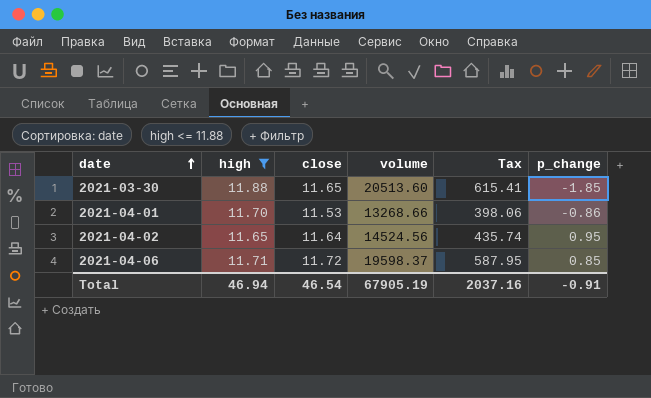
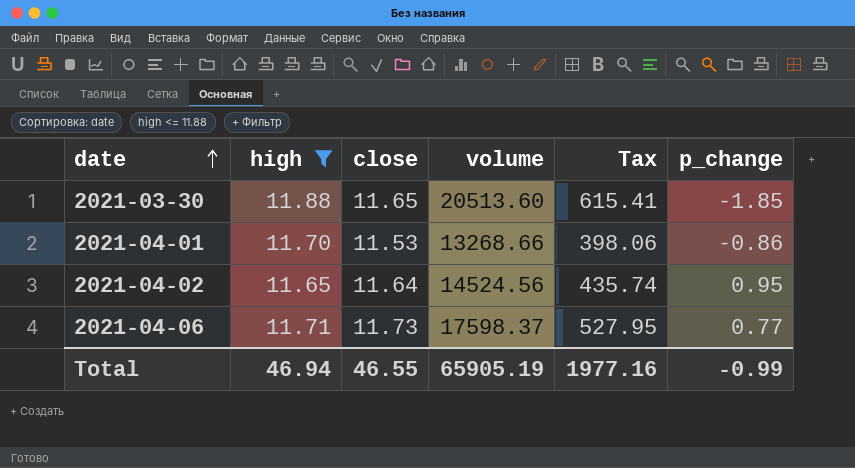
2021-04-06 | close: 11.72 -> 11.73
2021-04-06 | volume: 19598.37 -> 17598.37
2021-04-06 | Tax: 587.95 -> 527.95
2021-04-06 | p_change: 0.85 -> 0.77
Total | close: 46.54 -> 46.55
Total | volume: 67905.19 -> 65905.19
Total | Tax: 2037.16 -> 1977.16
Total | p_change: -0.91 -> -0.99

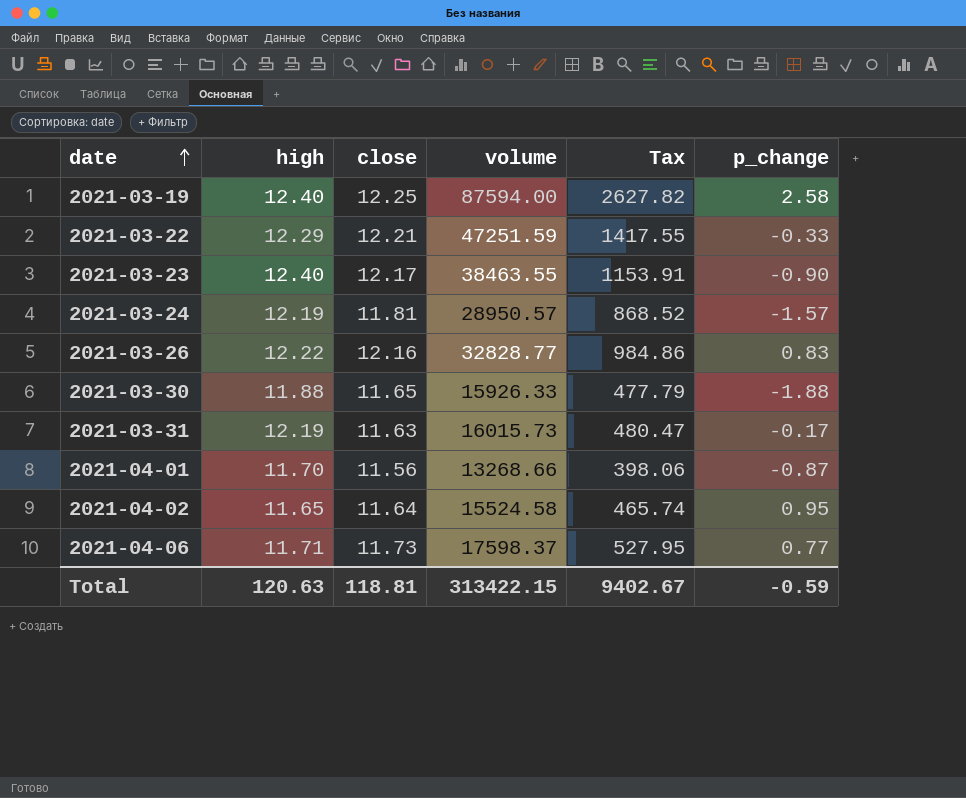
filter: high <= 11.88 -> none
2021-03-30 | volume: 20513.60 -> 15926.33
2021-03-30 | Tax: 615.41 -> 477.79
2021-03-30 | p_change: -1.85 -> -1.88
2021-04-01 | close: 11.53 -> 11.56
2021-04-01 | p_change: -0.86 -> -0.87
2021-04-02 | volume: 14524.56 -> 15524.58
2021-04-02 | Tax: 435.74 -> 465.74
Total | high: 46.94 -> 120.63
Total | close: 46.55 -> 118.81
Total | volume: 65905.19 -> 313422.15
Total | Tax: 1977.16 -> 9402.67
Total | p_change: -0.99 -> -0.59

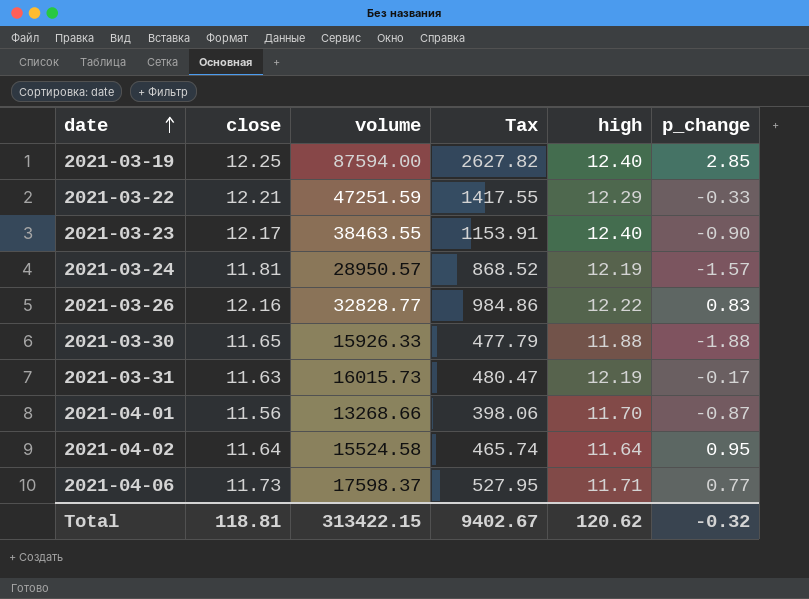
column high | position: 2 -> 5
2021-03-19 | p_change: 2.58 -> 2.85
2021-04-02 | high: 11.65 -> 11.64
Total | high: 120.63 -> 120.62
Total | p_change: -0.59 -> -0.32

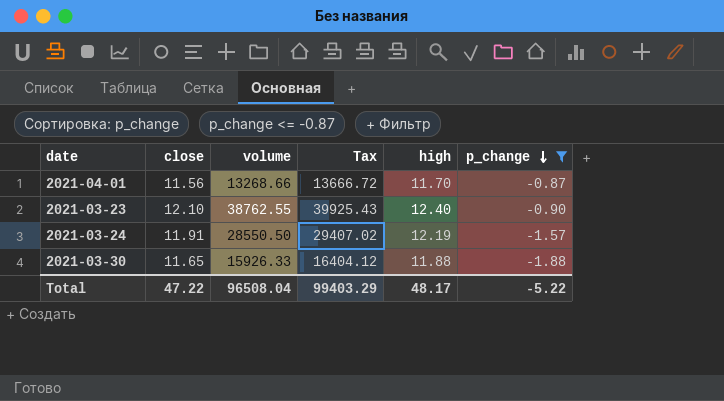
filter: none -> p_change <= -0.87
row order: date ascending -> p_change descending
column Tax | formula: [volume] * 0.03 -> [volume] * 1.03
2021-03-23 | close: 12.17 -> 12.10
2021-03-23 | volume: 38463.55 -> 38762.55
2021-03-24 | close: 11.81 -> 11.91
2021-03-24 | volume: 28950.57 -> 28550.50
Total | close: 118.81 -> 47.22
Total | volume: 313422.15 -> 96508.04
Total | Tax: 9402.67 -> 99403.29
Total | high: 120.62 -> 48.17
Total | p_change: -0.32 -> -5.22

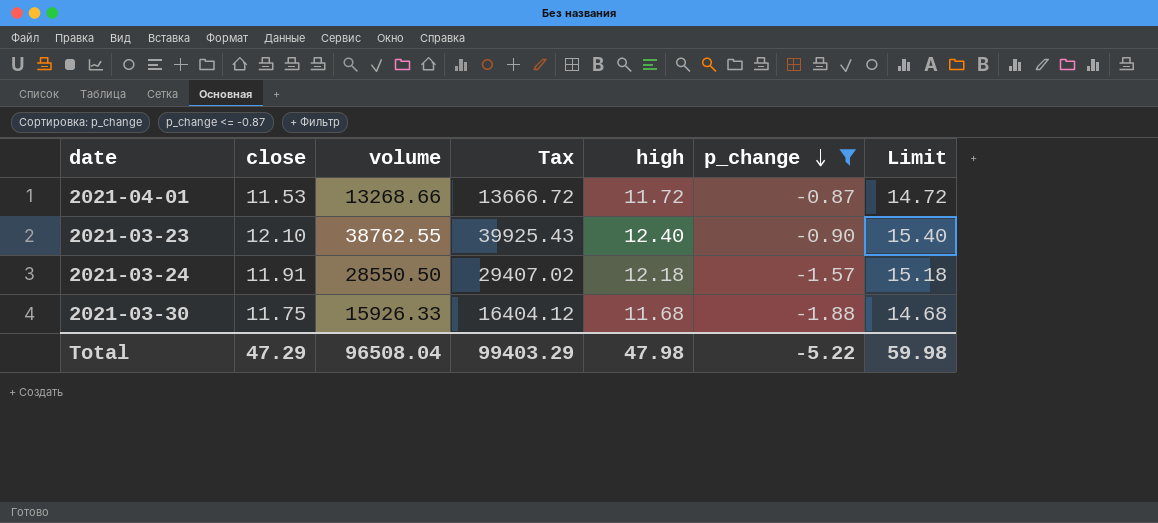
column Limit | formula: none -> [high] + 3
2021-04-01 | close: 11.56 -> 11.53
2021-04-01 | high: 11.70 -> 11.72
2021-03-24 | high: 12.19 -> 12.18
2021-03-30 | close: 11.65 -> 11.75
2021-03-30 | high: 11.88 -> 11.68
Total | close: 47.22 -> 47.29
Total | high: 48.17 -> 47.98

